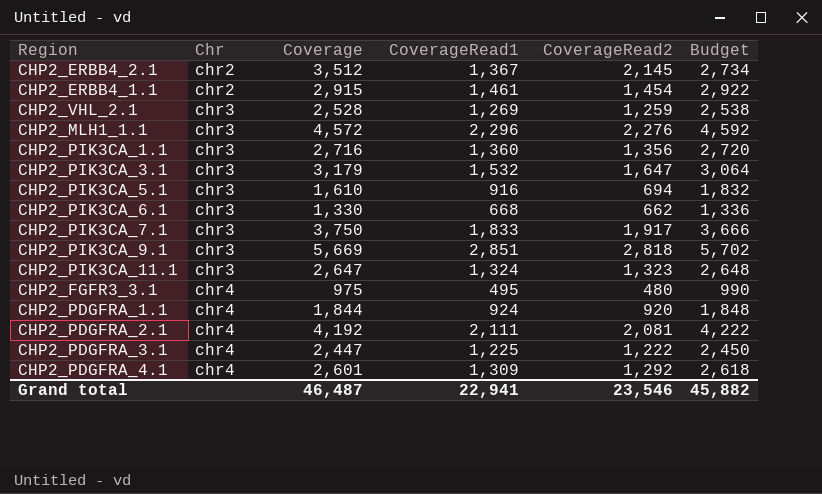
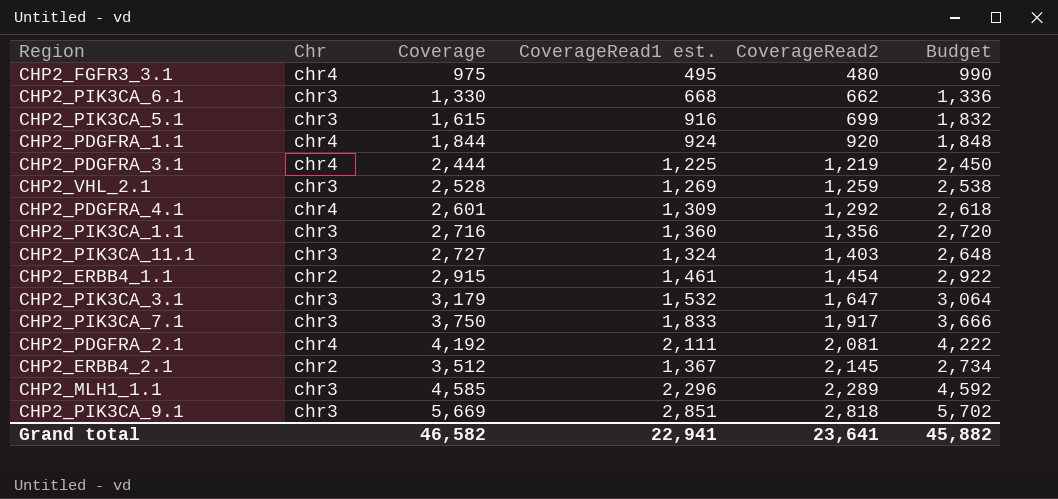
row order: Chr ascending -> CoverageRead2 ascending
column name: CoverageRead1 -> CoverageRead1 est.
CHP2_PIK3CA_5.1 | Coverage: 1,610 -> 1,615
CHP2_PIK3CA_5.1 | CoverageRead2: 694 -> 699
CHP2_PDGFRA_3.1 | Coverage: 2,447 -> 2,444
CHP2_PDGFRA_3.1 | CoverageRead2: 1,222 -> 1,219
CHP2_PIK3CA_11.1 | Coverage: 2,647 -> 2,727
CHP2_PIK3CA_11.1 | CoverageRead2: 1,323 -> 1,403
CHP2_MLH1_1.1 | Coverage: 4,572 -> 4,585
CHP2_MLH1_1.1 | CoverageRead2: 2,276 -> 2,289
Grand total | Coverage: 46,487 -> 46,582
Grand total | CoverageRead2: 23,546 -> 23,641

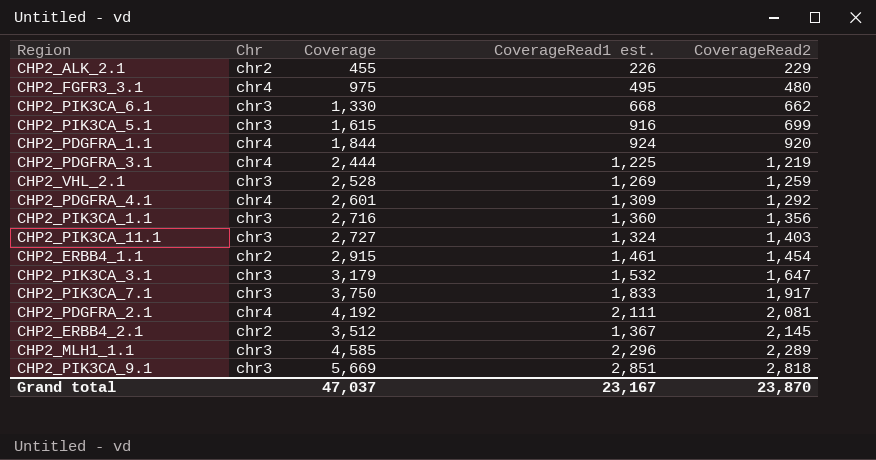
column Budget | formula: [CoverageRead1 est.] * 2 -> none
row CHP2_ALK_2.1: none -> chr2 | 455 | 226 | 229
Grand total | Coverage: 46,582 -> 47,037
Grand total | CoverageRead1 est.: 22,941 -> 23,167
Grand total | CoverageRead2: 23,641 -> 23,870

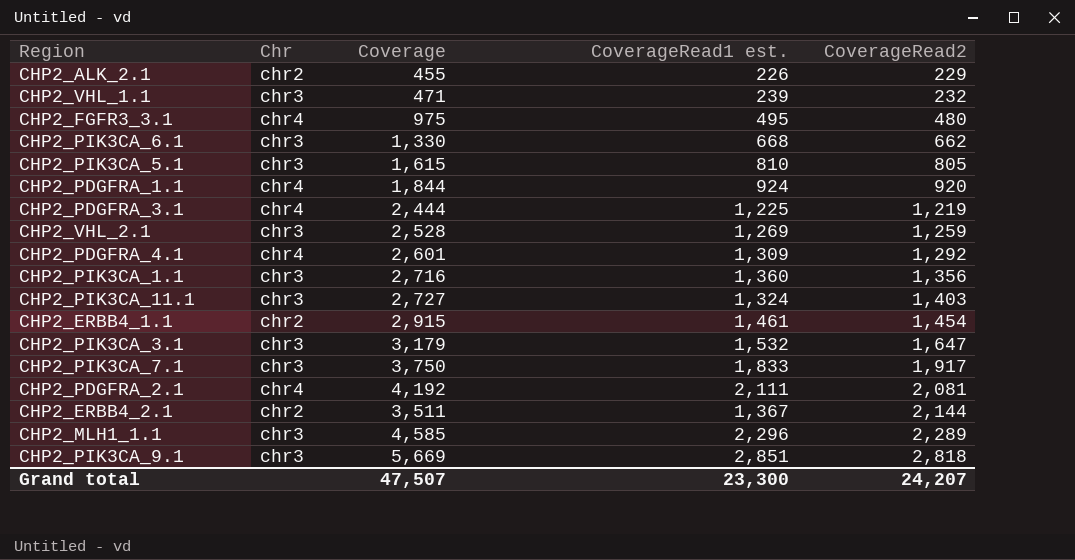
row CHP2_VHL_1.1: none -> chr3 | 471 | 239 | 232
CHP2_PIK3CA_5.1 | CoverageRead1 est.: 916 -> 810
CHP2_PIK3CA_5.1 | CoverageRead2: 699 -> 805
CHP2_ERBB4_2.1 | Coverage: 3,512 -> 3,511
CHP2_ERBB4_2.1 | CoverageRead2: 2,145 -> 2,144
Grand total | Coverage: 47,037 -> 47,507
Grand total | CoverageRead1 est.: 23,167 -> 23,300
Grand total | CoverageRead2: 23,870 -> 24,207

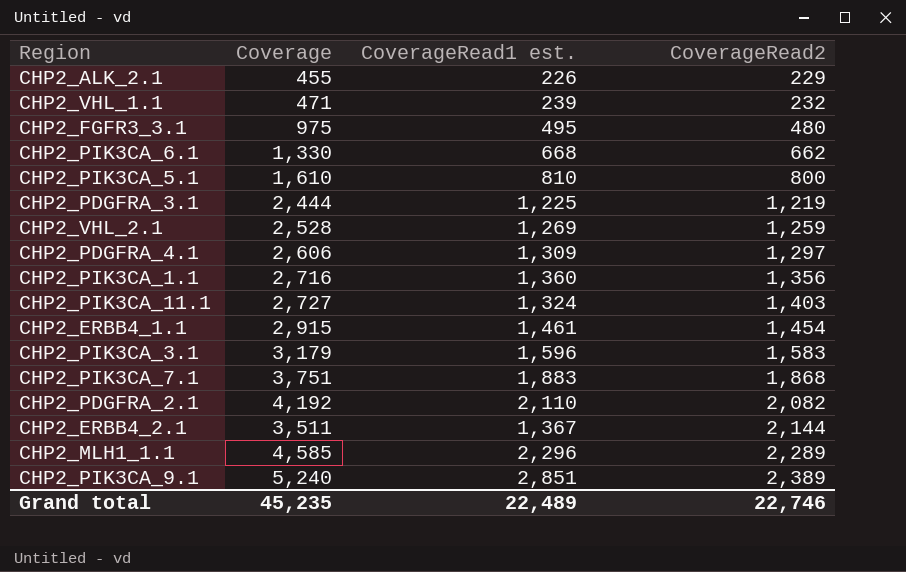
column Chr | position: 2 -> none
row CHP2_PDGFRA_1.1: chr4 | 1,844 | 924 | 920 -> none
CHP2_PIK3CA_5.1 | Coverage: 1,615 -> 1,610
CHP2_PIK3CA_5.1 | CoverageRead2: 805 -> 800
CHP2_PDGFRA_4.1 | Coverage: 2,601 -> 2,606
CHP2_PDGFRA_4.1 | CoverageRead2: 1,292 -> 1,297
CHP2_PIK3CA_3.1 | CoverageRead1 est.: 1,532 -> 1,596
CHP2_PIK3CA_3.1 | CoverageRead2: 1,647 -> 1,583
CHP2_PIK3CA_7.1 | Coverage: 3,750 -> 3,751
CHP2_PIK3CA_7.1 | CoverageRead1 est.: 1,833 -> 1,883
CHP2_PIK3CA_7.1 | CoverageRead2: 1,917 -> 1,868
CHP2_PDGFRA_2.1 | CoverageRead1 est.: 2,111 -> 2,110
CHP2_PDGFRA_2.1 | CoverageRead2: 2,081 -> 2,082
CHP2_PIK3CA_9.1 | Coverage: 5,669 -> 5,240
CHP2_PIK3CA_9.1 | CoverageRead2: 2,818 -> 2,389
Grand total | Coverage: 47,507 -> 45,235
Grand total | CoverageRead1 est.: 23,300 -> 22,489
Grand total | CoverageRead2: 24,207 -> 22,746

